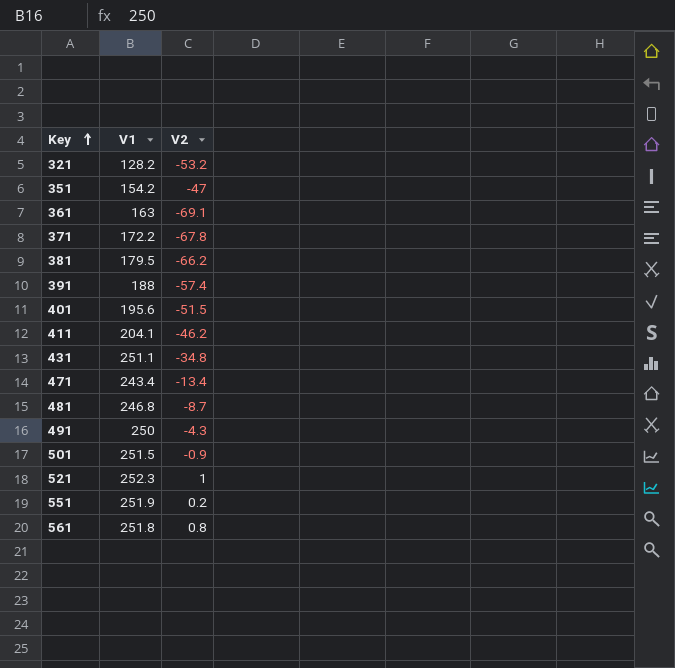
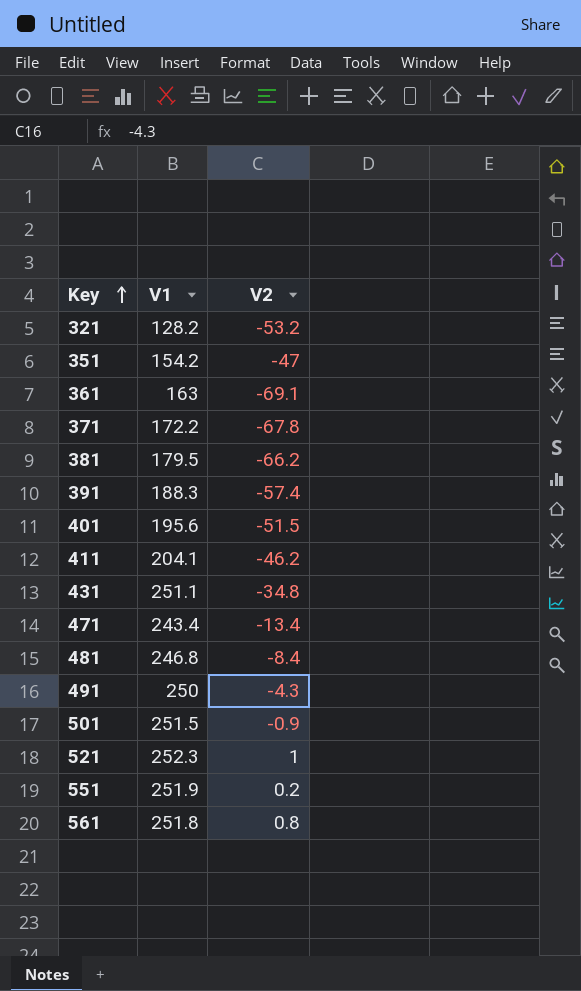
391 | V1: 188 -> 188.3
481 | V2: -8.7 -> -8.4

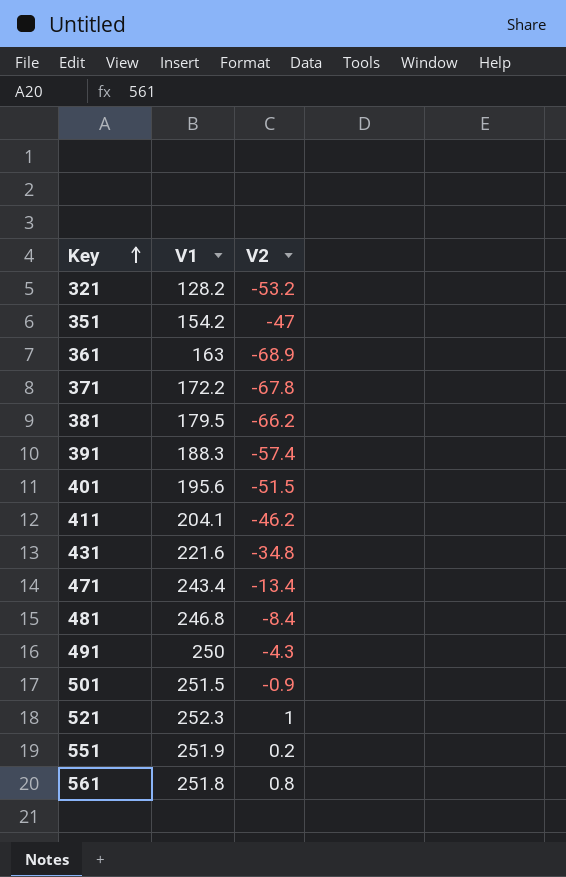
361 | V2: -69.1 -> -68.9
431 | V1: 251.1 -> 221.6

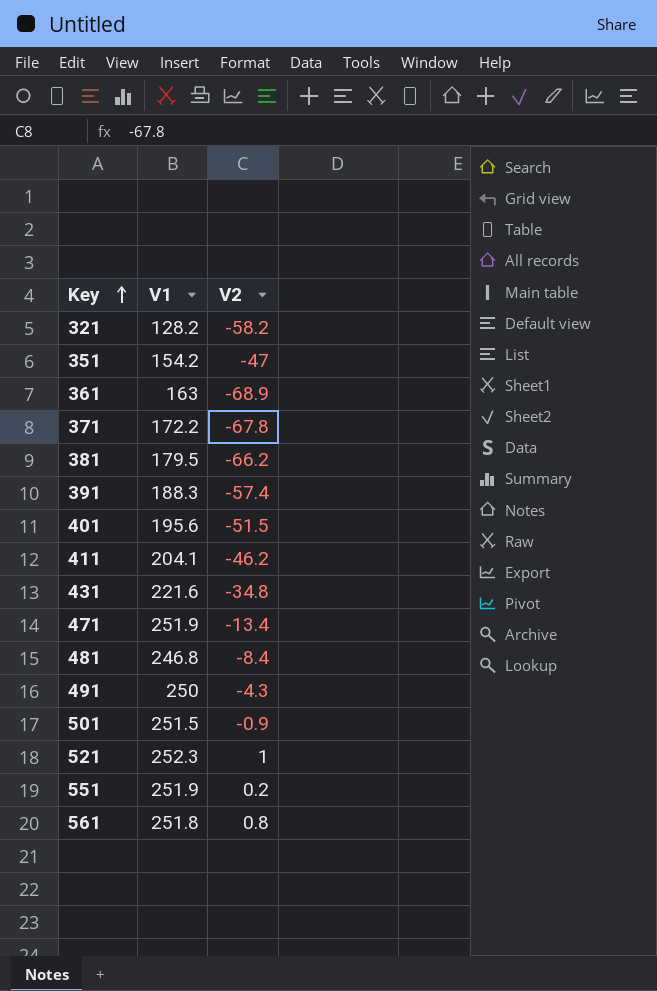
321 | V2: -53.2 -> -58.2
471 | V1: 243.4 -> 251.9

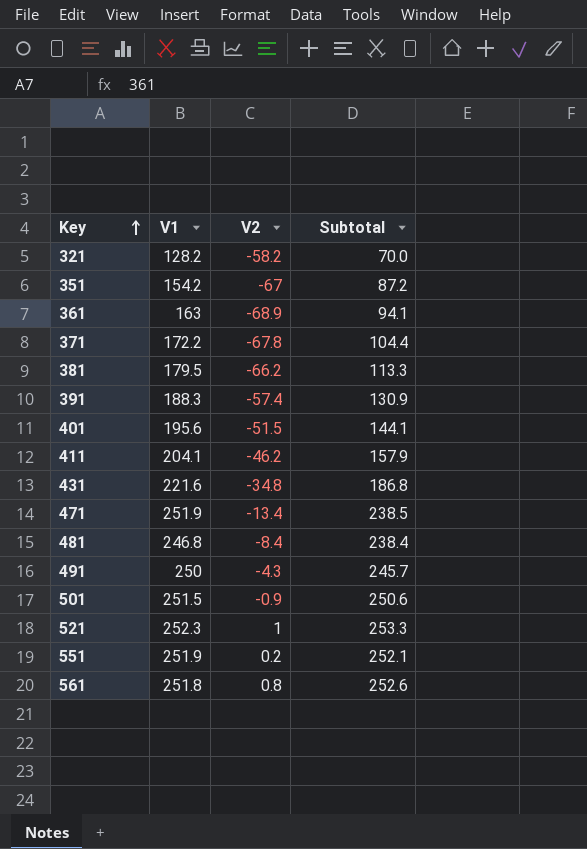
column Subtotal | formula: none -> [V1] + [V2]
351 | V2: -47 -> -67

